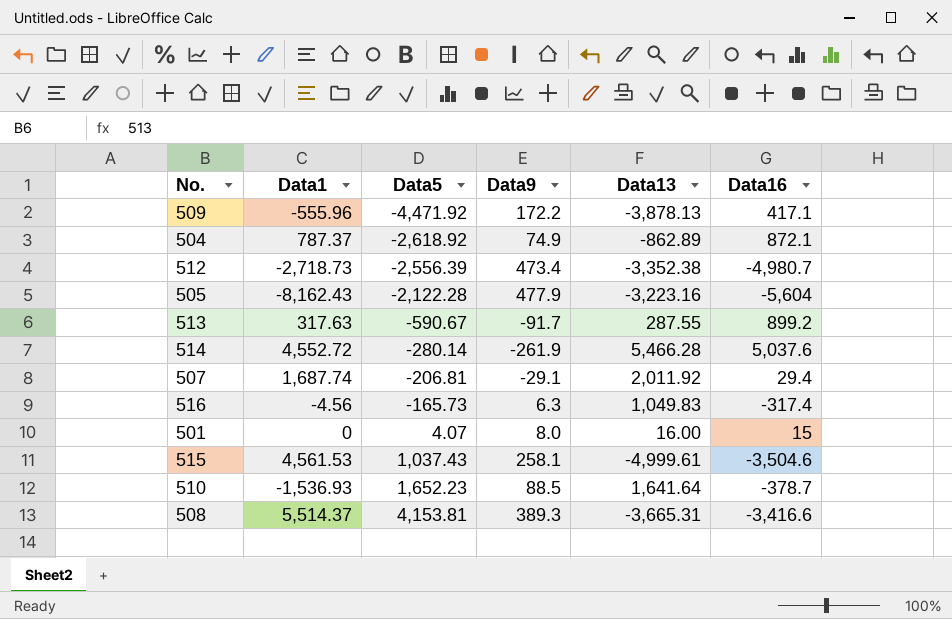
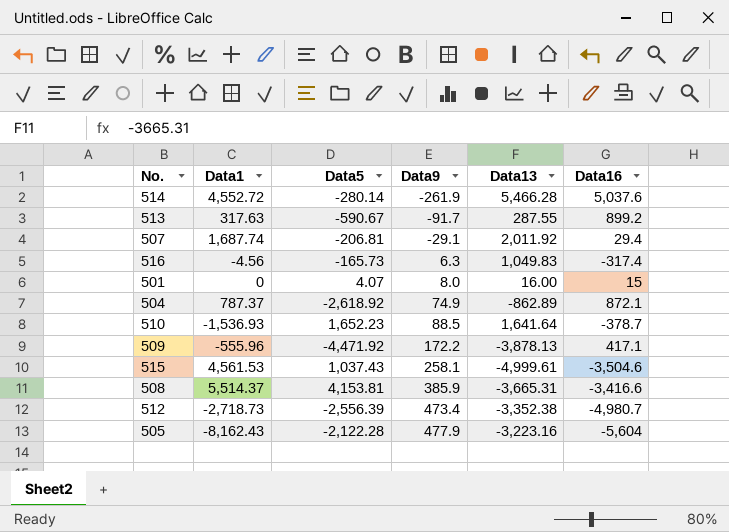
row order: Data5 ascending -> Data9 ascending
508 | Data9: 389.3 -> 385.9

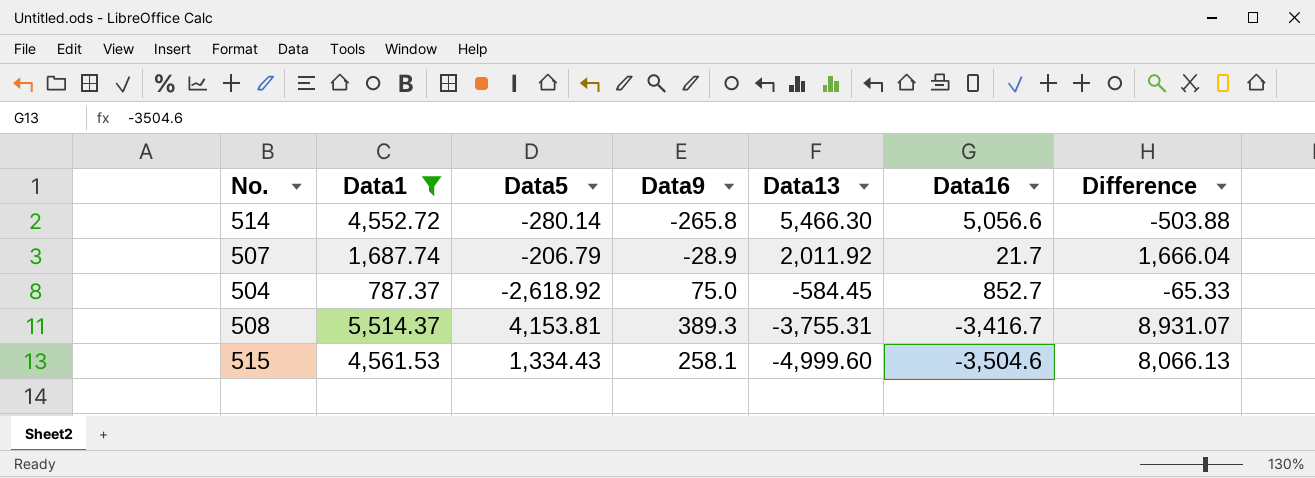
filter: none -> Data1 >= 787.37
row order: Data9 ascending -> Data13 descending
column Difference | formula: none -> [Data1] - [Data16]
514 | Data9: -261.9 -> -265.8
514 | Data13: 5,466.28 -> 5,466.30
514 | Data16: 5,037.6 -> 5,056.6
507 | Data5: -206.81 -> -206.79
507 | Data9: -29.1 -> -28.9
507 | Data16: 29.4 -> 21.7
504 | Data9: 74.9 -> 75.0
504 | Data13: -862.89 -> -584.45
504 | Data16: 872.1 -> 852.7
508 | Data9: 385.9 -> 389.3
508 | Data13: -3,665.31 -> -3,755.31
508 | Data16: -3,416.6 -> -3,416.7
515 | Data5: 1,037.43 -> 1,334.43
515 | Data13: -4,999.61 -> -4,999.60

